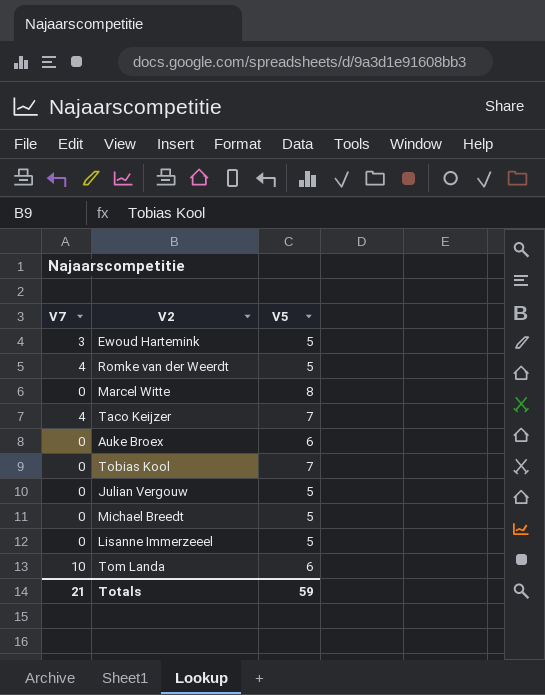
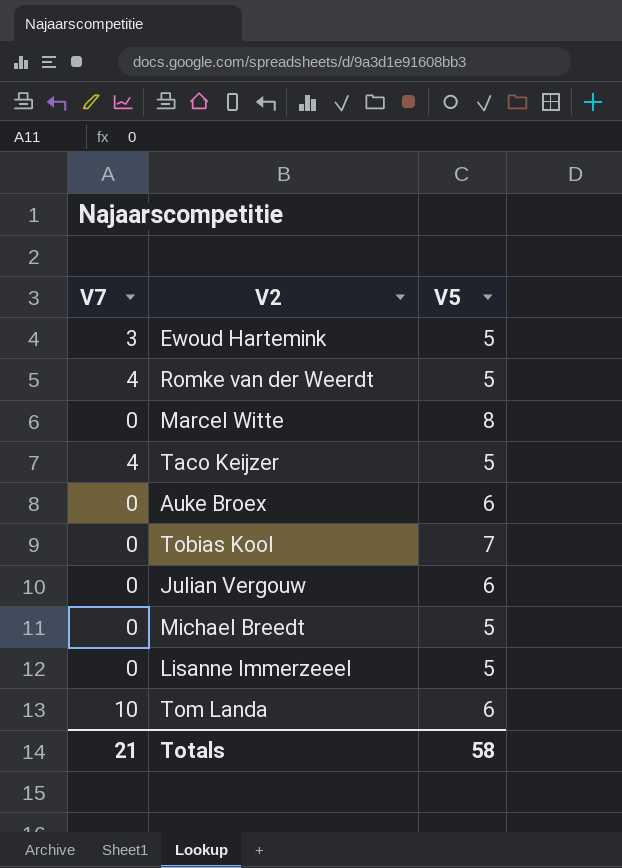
Taco Keijzer | V5: 7 -> 5
Julian Vergouw | V5: 5 -> 6
Totals | V5: 59 -> 58

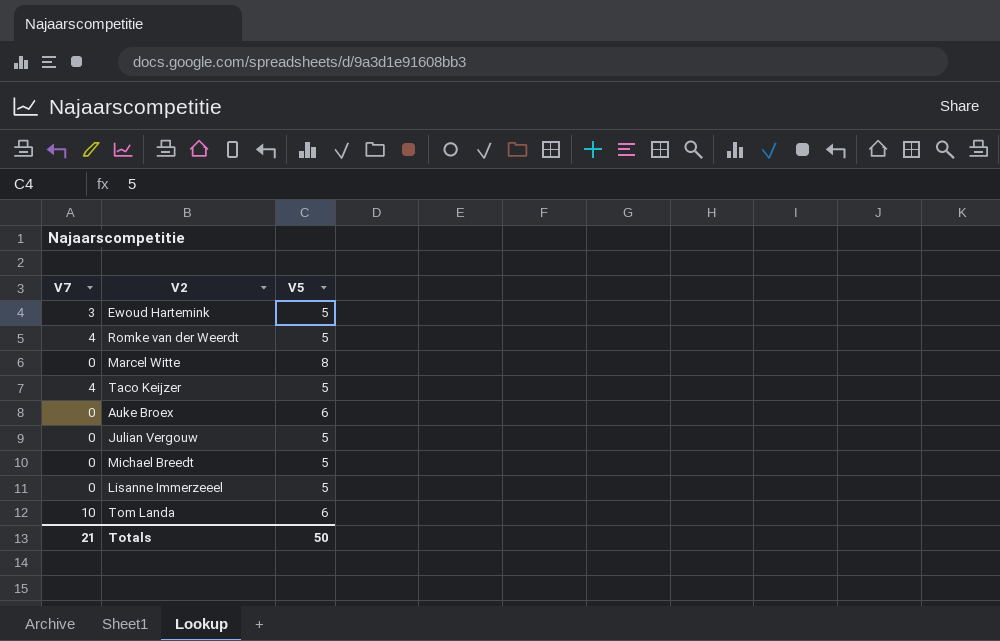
row Tobias Kool: 0 | 7 -> none
Julian Vergouw | V5: 6 -> 5
Totals | V5: 58 -> 50

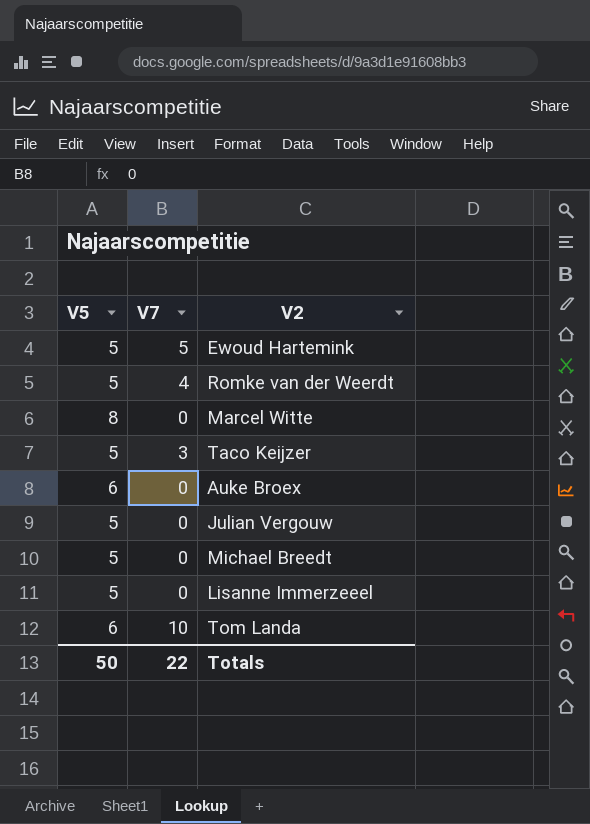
column V5 | position: 3 -> 1
Ewoud Hartemink | V7: 3 -> 5
Taco Keijzer | V7: 4 -> 3
Totals | V7: 21 -> 22

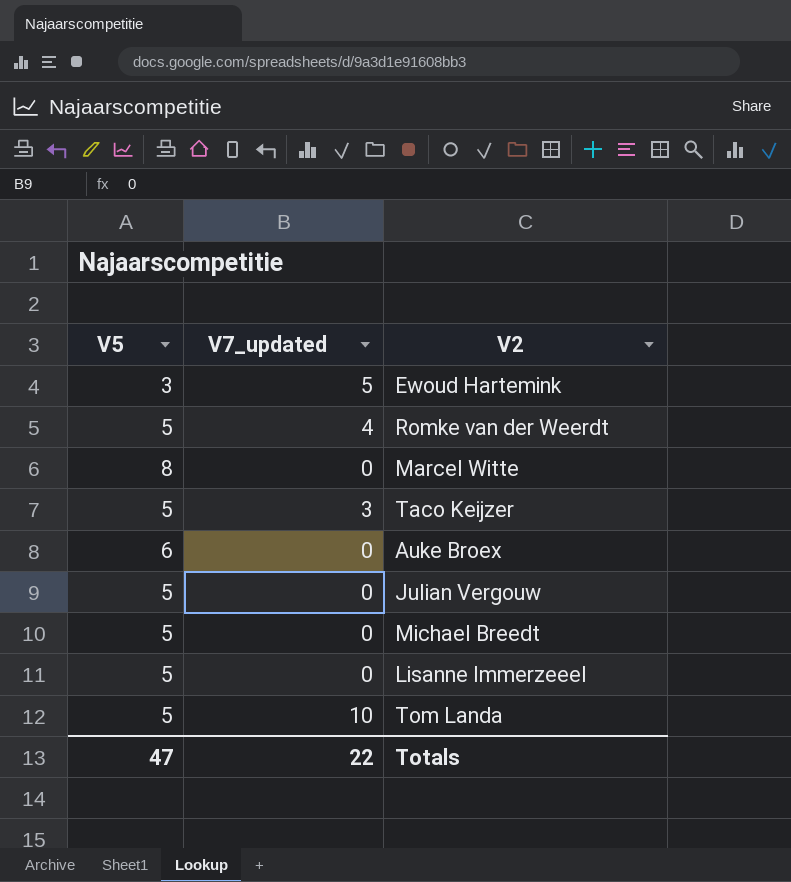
column name: V7 -> V7_updated
Ewoud Hartemink | V5: 5 -> 3
Tom Landa | V5: 6 -> 5
Totals | V5: 50 -> 47

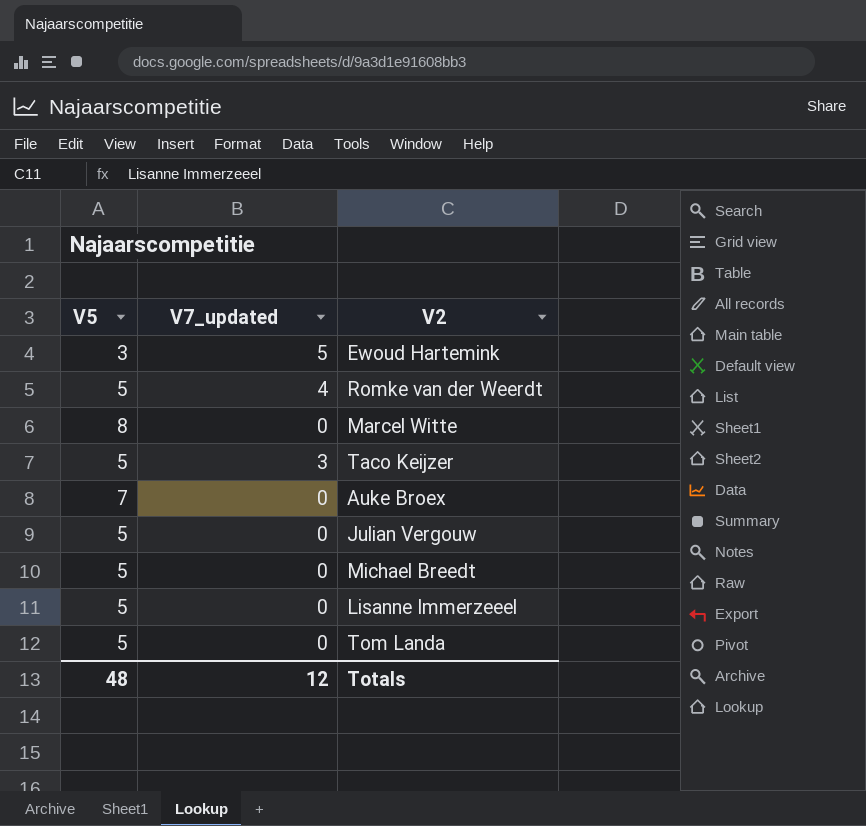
Auke Broex | V5: 6 -> 7
Tom Landa | V7_updated: 10 -> 0
Totals | V5: 47 -> 48
Totals | V7_updated: 22 -> 12

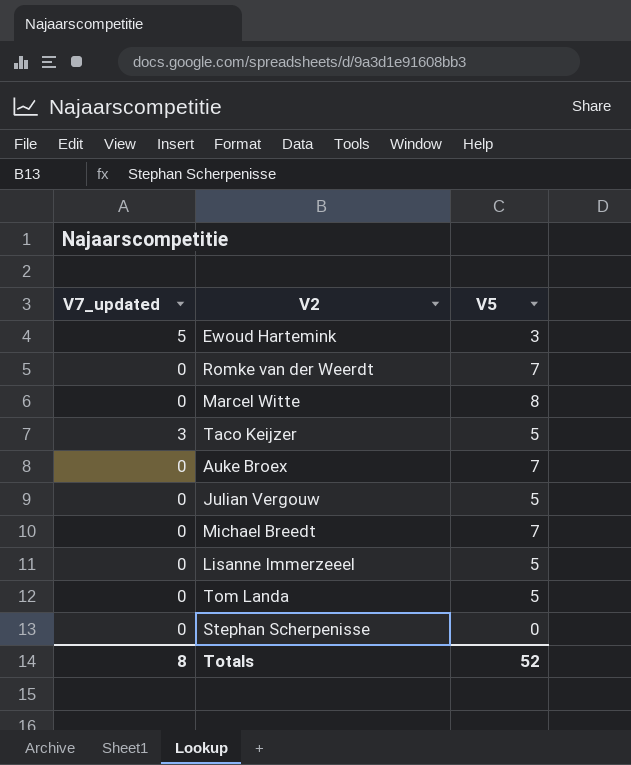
column V5 | position: 1 -> 3
Romke van der Weerdt | V7_updated: 4 -> 0
Romke van der Weerdt | V5: 5 -> 7
Michael Breedt | V5: 5 -> 7
row Stephan Scherpenisse: none -> 0 | 0
Totals | V7_updated: 12 -> 8
Totals | V5: 48 -> 52

